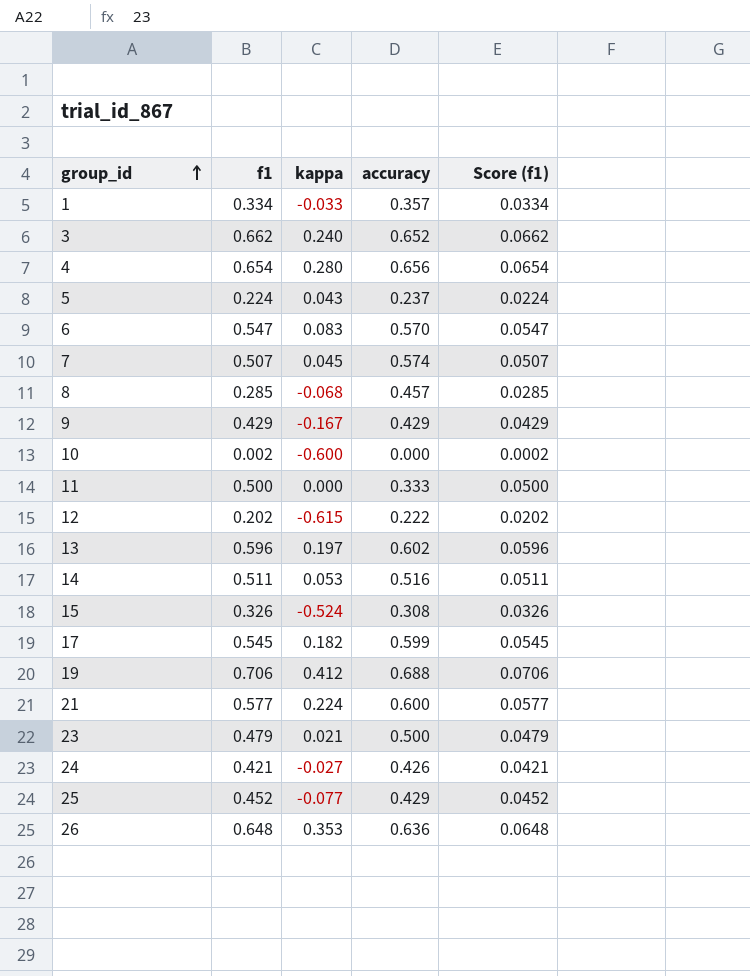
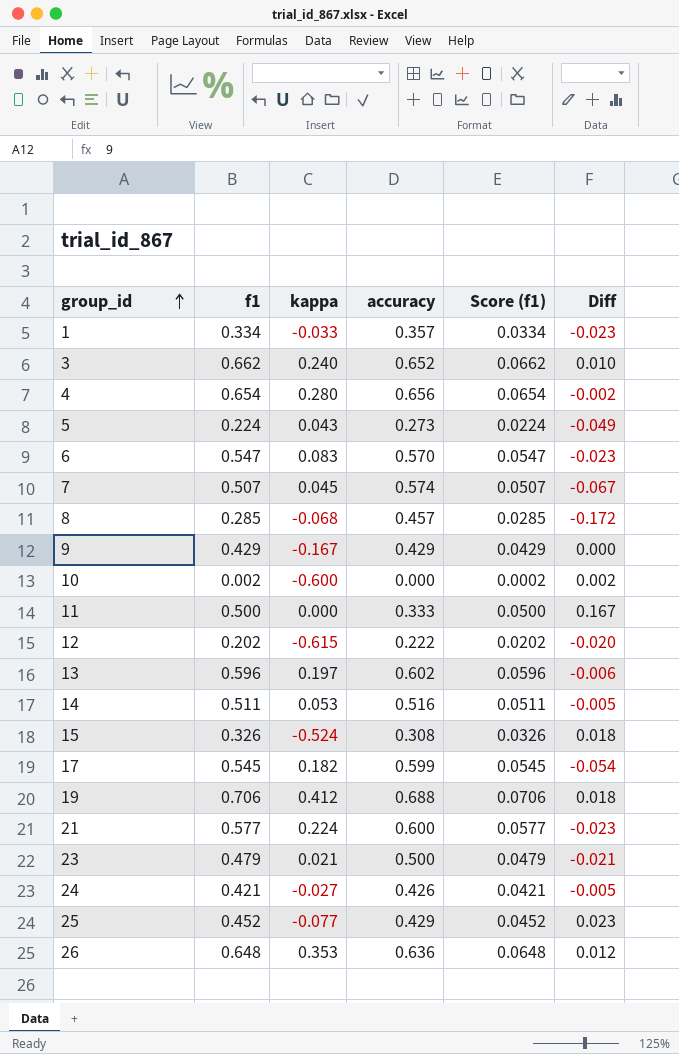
column Diff | formula: none -> [f1] - [accuracy]
5 | accuracy: 0.237 -> 0.273

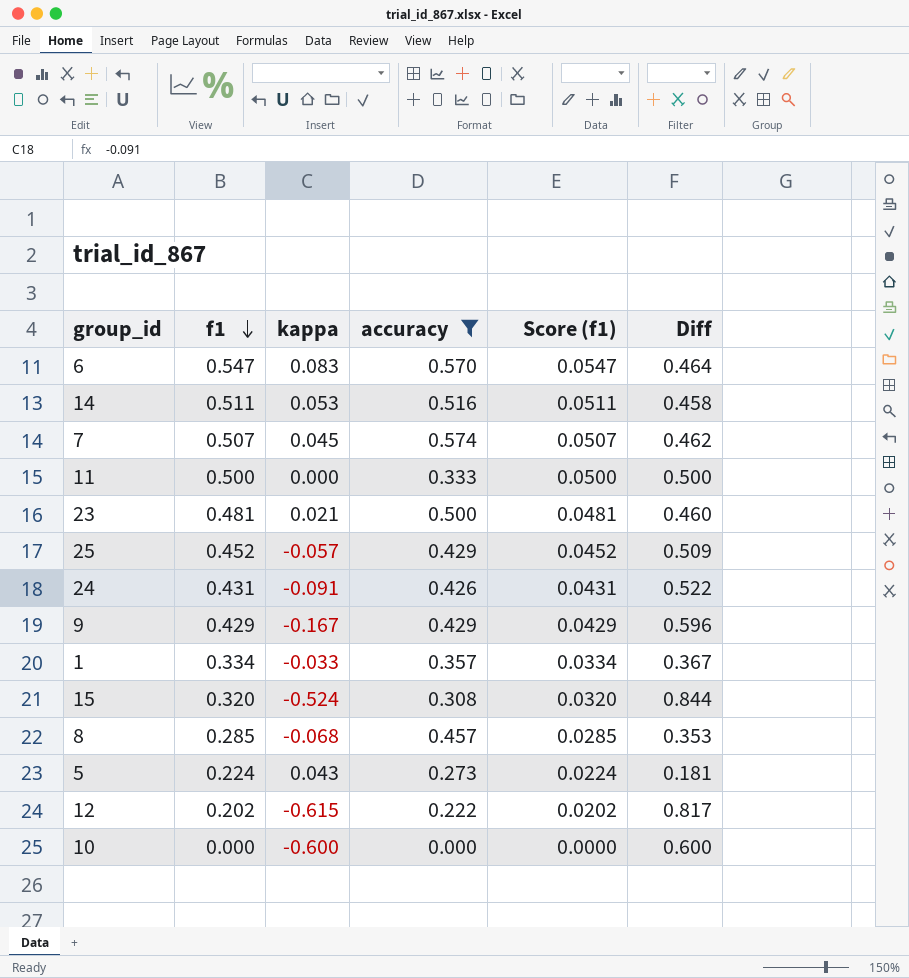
filter: none -> accuracy <= 0.574
row order: group_id ascending -> f1 descending
column Diff | formula: [f1] - [accuracy] -> [f1] - [kappa]
23 | f1: 0.479 -> 0.481
23 | Score (f1): 0.0479 -> 0.0481
25 | kappa: -0.077 -> -0.057
24 | f1: 0.421 -> 0.431
24 | kappa: -0.027 -> -0.091
24 | Score (f1): 0.0421 -> 0.0431
15 | f1: 0.326 -> 0.320
15 | Score (f1): 0.0326 -> 0.0320
10 | f1: 0.002 -> 0.000
10 | Score (f1): 0.0002 -> 0.0000

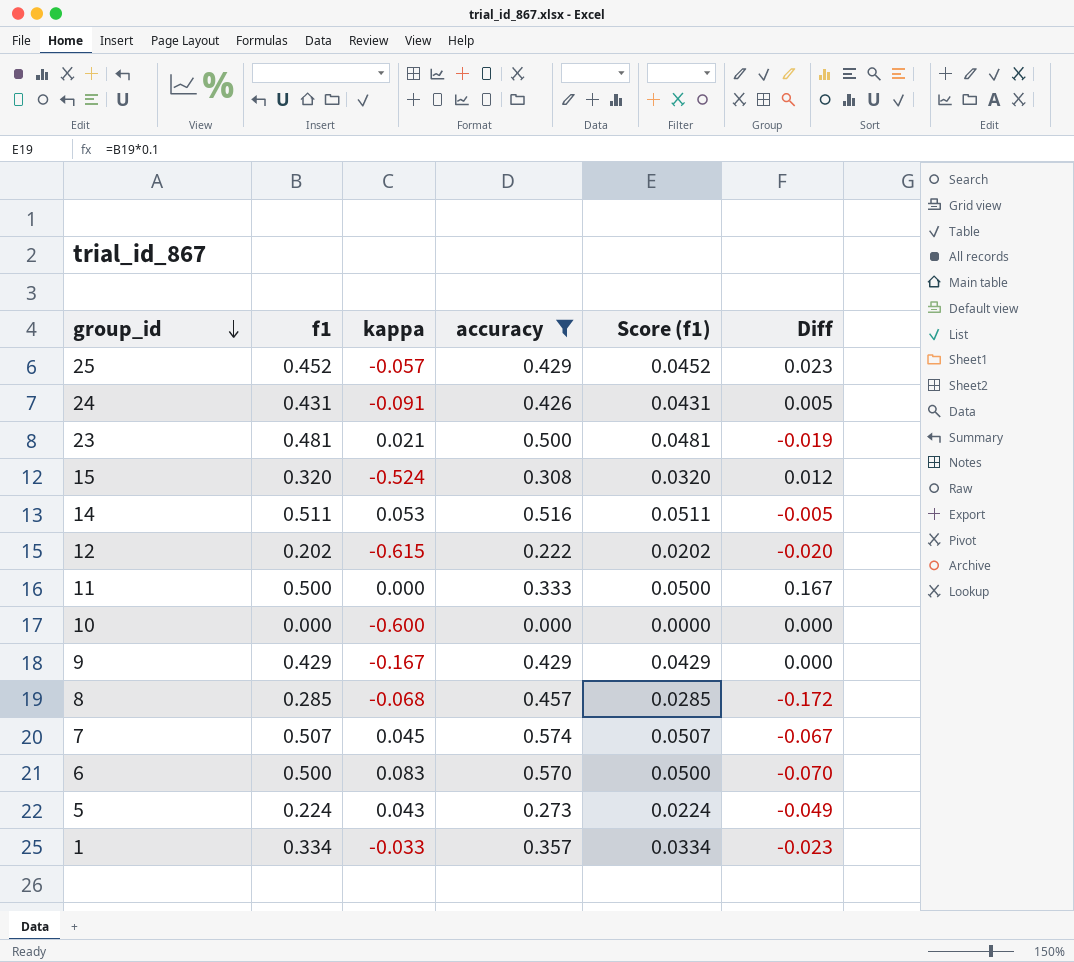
row order: f1 descending -> group_id descending
column Diff | formula: [f1] - [kappa] -> [f1] - [accuracy]
6 | f1: 0.547 -> 0.500
6 | Score (f1): 0.0547 -> 0.0500

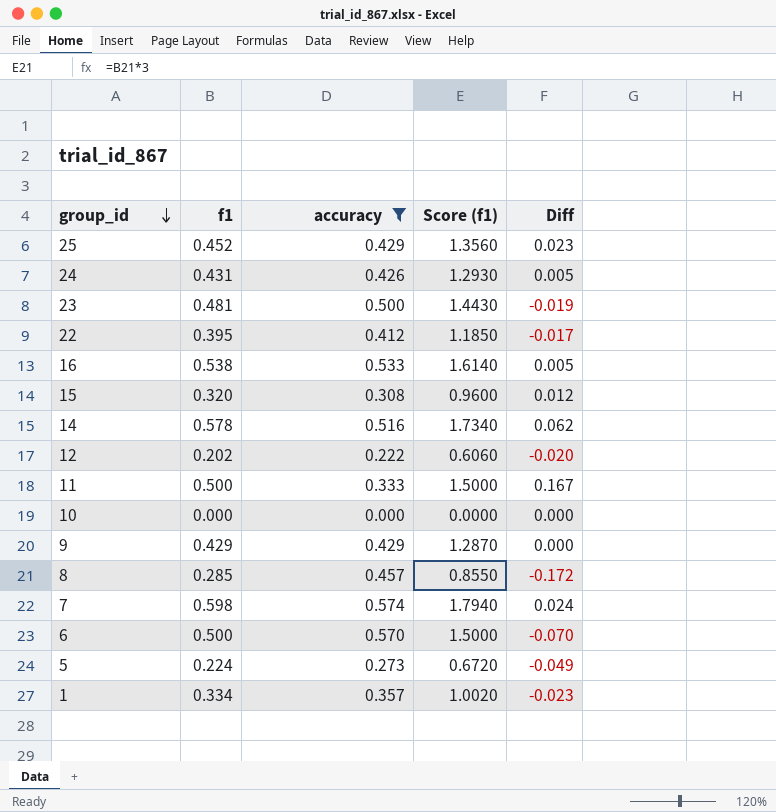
column kappa | position: 3 -> none
column Score (f1) | formula: [f1] * 0.1 -> [f1] * 3
row 22: none -> 0.395 | 0.412 | 1.1850 | -0.017
row 16: none -> 0.538 | 0.533 | 1.6140 | 0.005
14 | f1: 0.511 -> 0.578
14 | Diff: -0.005 -> 0.062
7 | f1: 0.507 -> 0.598
7 | Diff: -0.067 -> 0.024

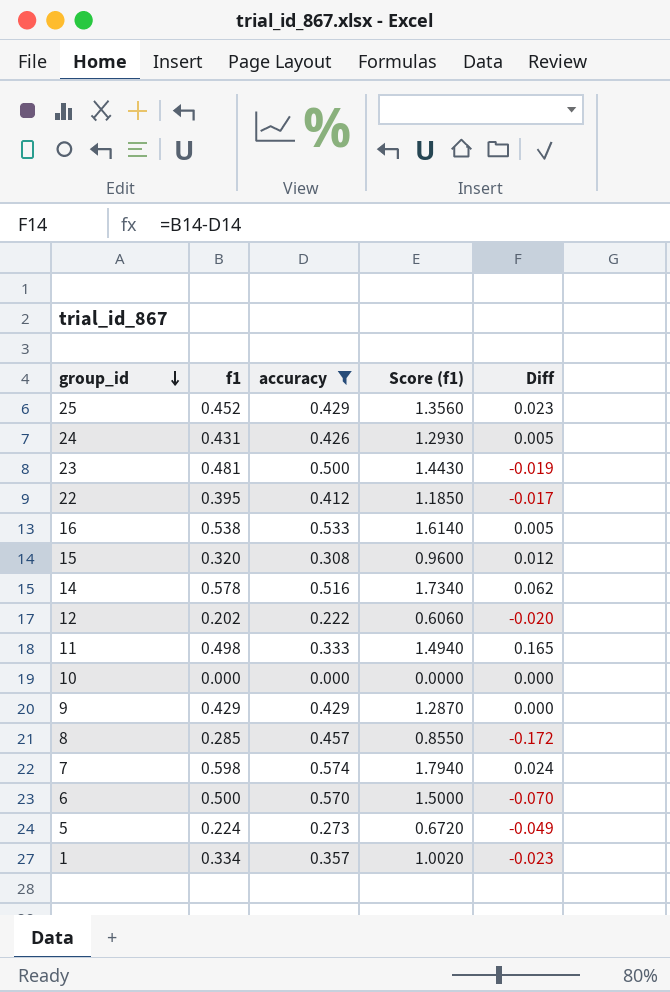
11 | f1: 0.500 -> 0.498
11 | Score (f1): 1.5000 -> 1.4940
11 | Diff: 0.167 -> 0.165

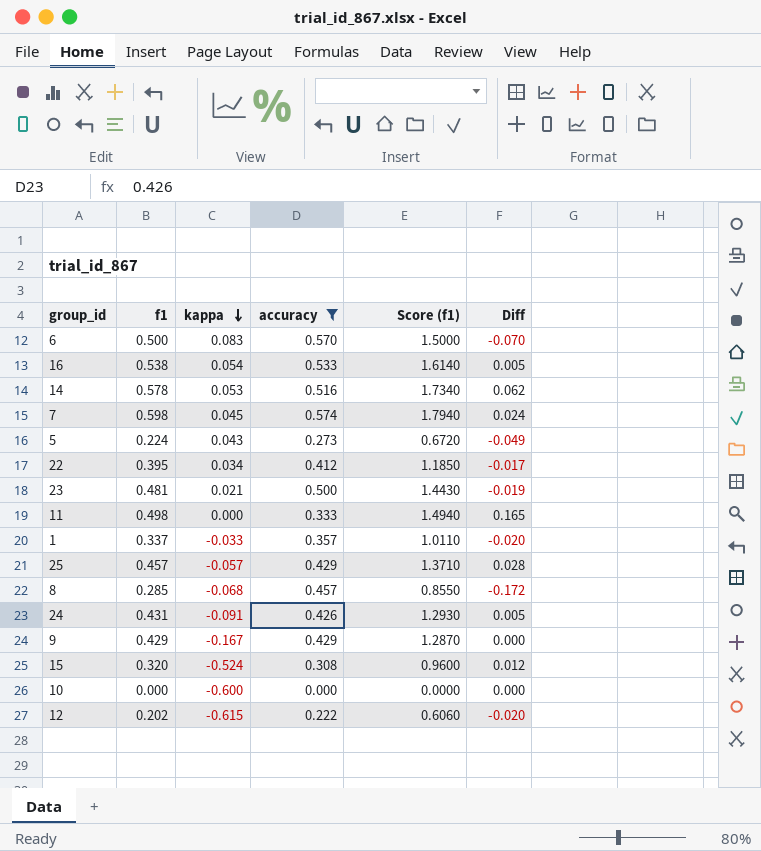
row order: group_id descending -> kappa descending
column kappa | position: none -> 3
1 | f1: 0.334 -> 0.337
1 | Score (f1): 1.0020 -> 1.0110
1 | Diff: -0.023 -> -0.020
25 | f1: 0.452 -> 0.457
25 | Score (f1): 1.3560 -> 1.3710
25 | Diff: 0.023 -> 0.028

